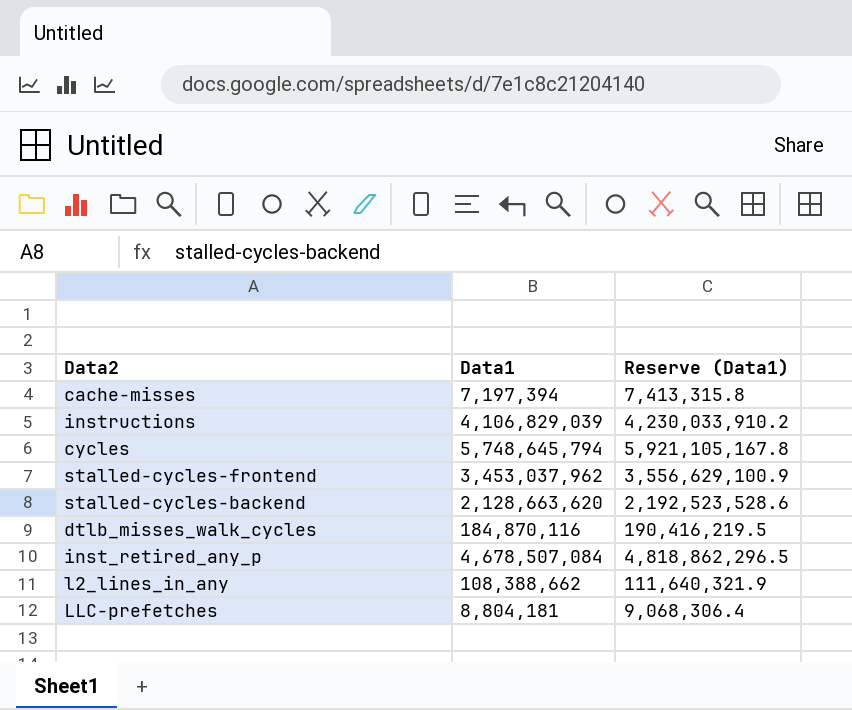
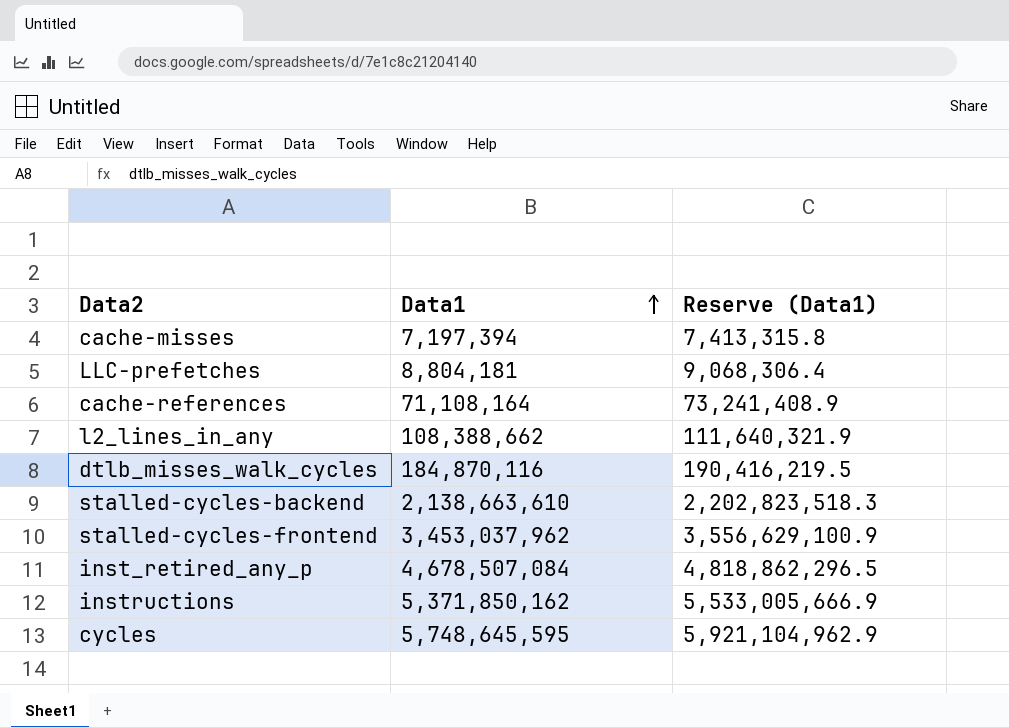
row order: none -> Data1 ascending
row cache-references: none -> 71,108,164 | 73,241,408.9
stalled-cycles-backend | Data1: 2,128,663,620 -> 2,138,663,610
stalled-cycles-backend | Reserve (Data1): 2,192,523,528.6 -> 2,202,823,518.3
instructions | Data1: 4,106,829,039 -> 5,371,850,162
instructions | Reserve (Data1): 4,230,033,910.2 -> 5,533,005,666.9
cycles | Data1: 5,748,645,794 -> 5,748,645,595
cycles | Reserve (Data1): 5,921,105,167.8 -> 5,921,104,962.9

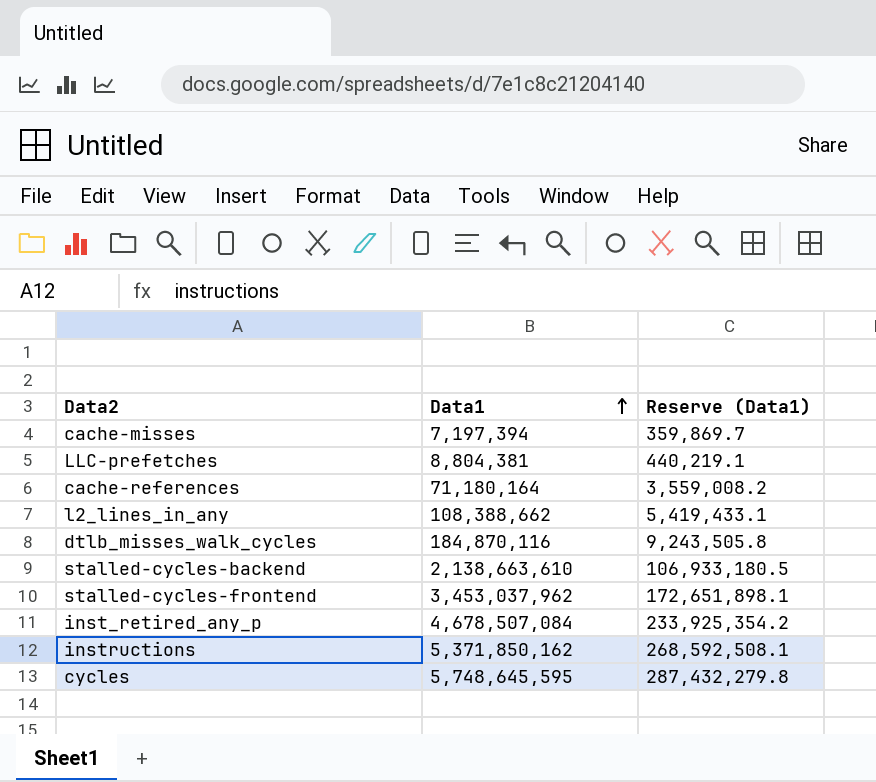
column Reserve (Data1) | formula: [Data1] * 1.03 -> [Data1] * 0.05
LLC-prefetches | Data1: 8,804,181 -> 8,804,381
cache-references | Data1: 71,108,164 -> 71,180,164

